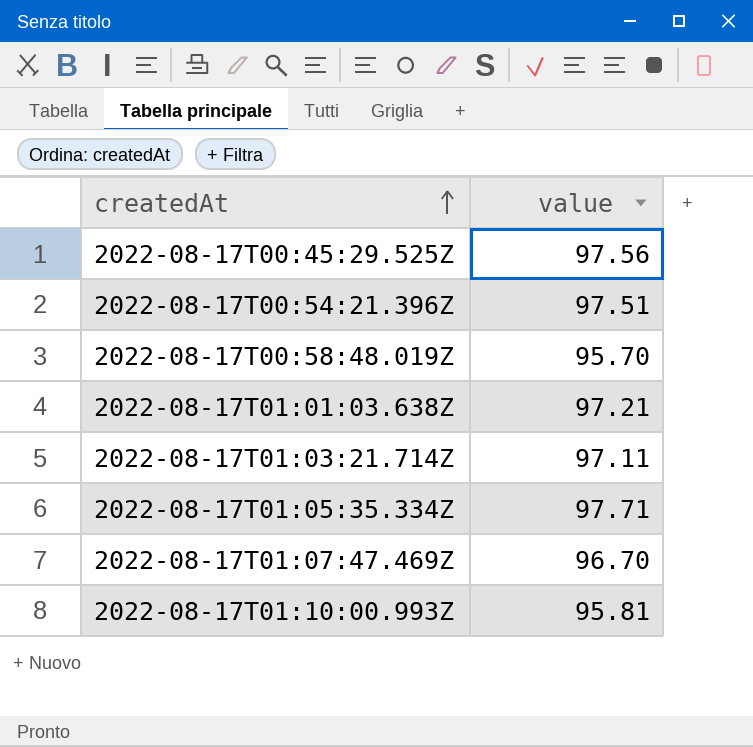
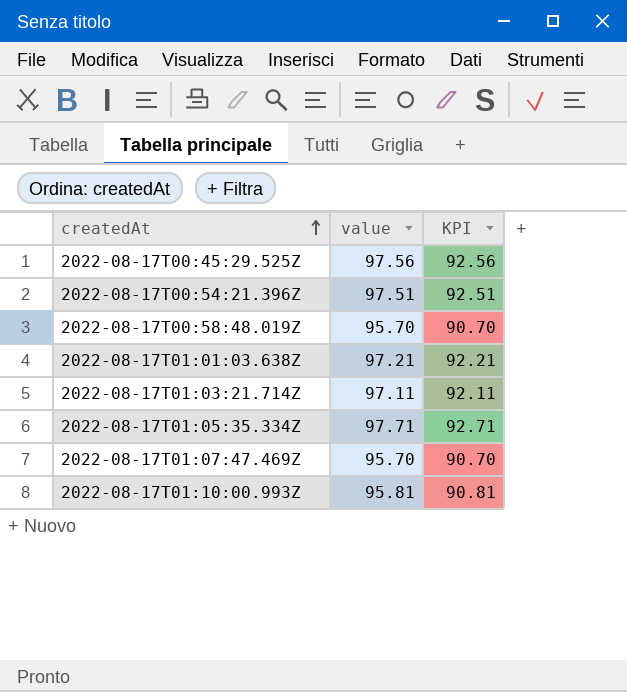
column KPI | formula: none -> [value] - 5
2022-08-17T01:07:47.469Z | value: 96.70 -> 95.70

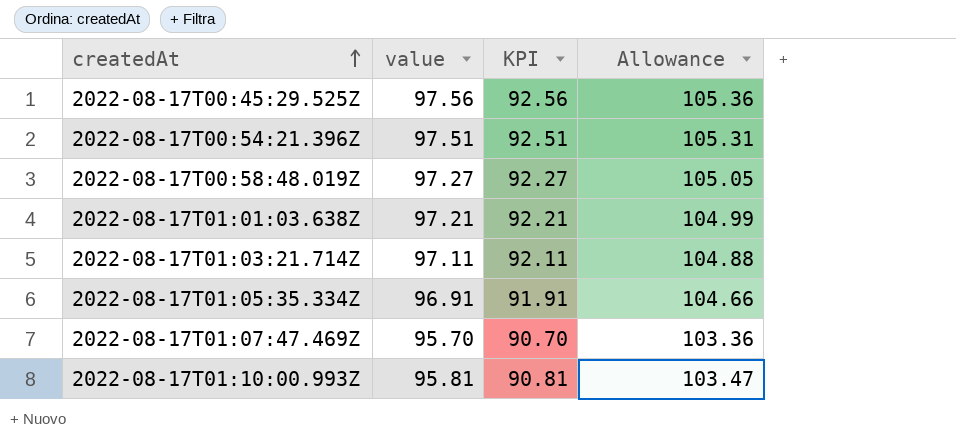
column Allowance | formula: none -> [value] * 1.08
2022-08-17T00:58:48.019Z | value: 95.70 -> 97.27
2022-08-17T00:58:48.019Z | KPI: 90.70 -> 92.27
2022-08-17T01:05:35.334Z | value: 97.71 -> 96.91
2022-08-17T01:05:35.334Z | KPI: 92.71 -> 91.91

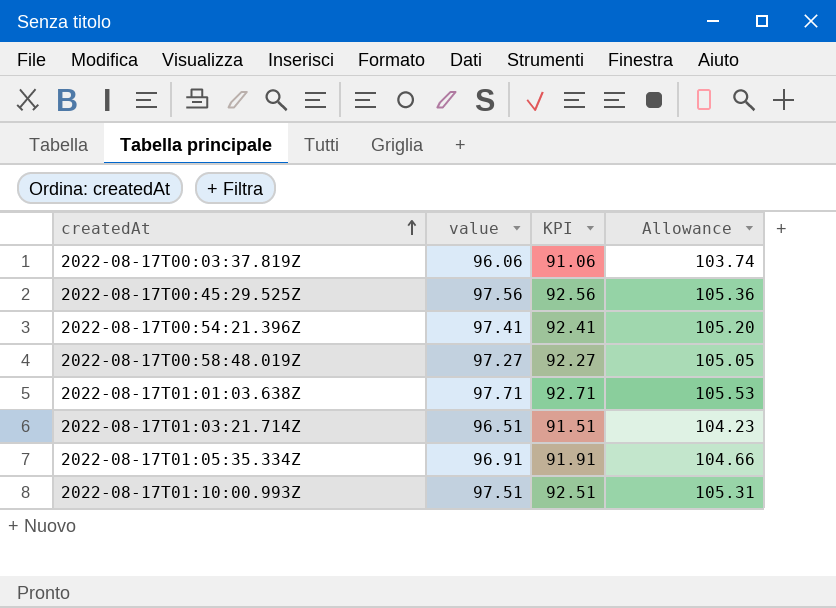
row 2022-08-17T01:07:47.469Z: 95.70 | 90.70 | 103.36 -> none
row 2022-08-17T00:03:37.819Z: none -> 96.06 | 91.06 | 103.74
2022-08-17T00:54:21.396Z | value: 97.51 -> 97.41
2022-08-17T00:54:21.396Z | KPI: 92.51 -> 92.41
2022-08-17T00:54:21.396Z | Allowance: 105.31 -> 105.20
2022-08-17T01:01:03.638Z | value: 97.21 -> 97.71
2022-08-17T01:01:03.638Z | KPI: 92.21 -> 92.71
2022-08-17T01:01:03.638Z | Allowance: 104.99 -> 105.53
2022-08-17T01:03:21.714Z | value: 97.11 -> 96.51
2022-08-17T01:03:21.714Z | KPI: 92.11 -> 91.51
2022-08-17T01:03:21.714Z | Allowance: 104.88 -> 104.23
2022-08-17T01:10:00.993Z | value: 95.81 -> 97.51
2022-08-17T01:10:00.993Z | KPI: 90.81 -> 92.51
2022-08-17T01:10:00.993Z | Allowance: 103.47 -> 105.31

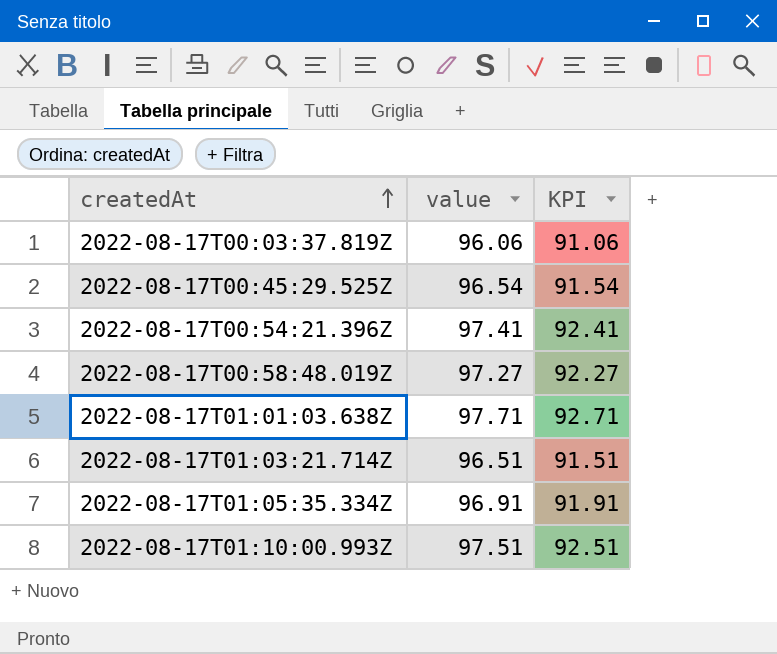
column Allowance | formula: [value] * 1.08 -> none
2022-08-17T00:45:29.525Z | value: 97.56 -> 96.54
2022-08-17T00:45:29.525Z | KPI: 92.56 -> 91.54

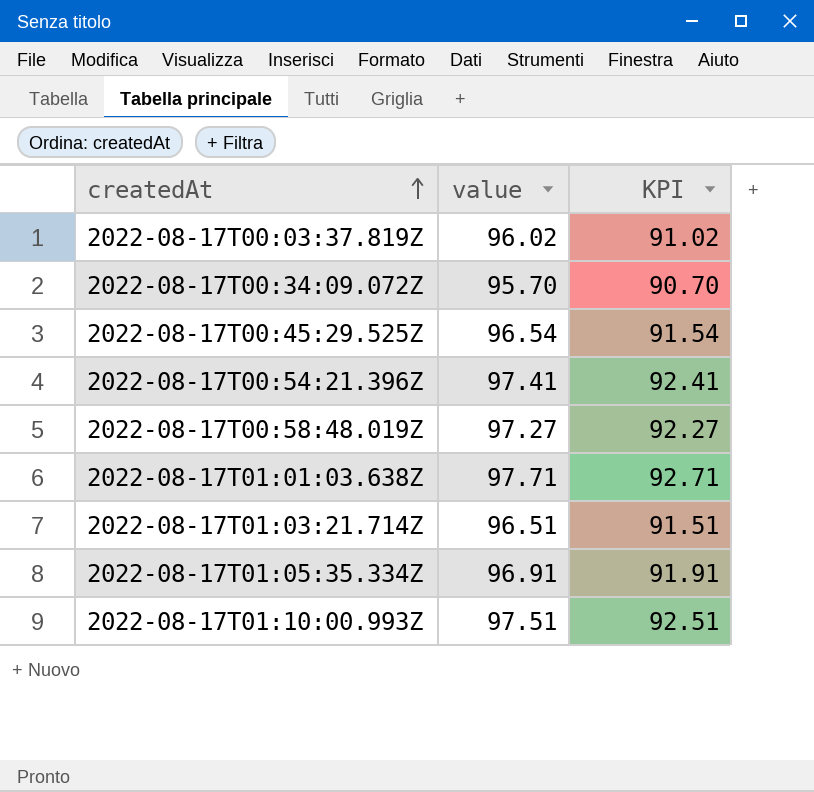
2022-08-17T00:03:37.819Z | value: 96.06 -> 96.02
2022-08-17T00:03:37.819Z | KPI: 91.06 -> 91.02
row 2022-08-17T00:34:09.072Z: none -> 95.70 | 90.70

